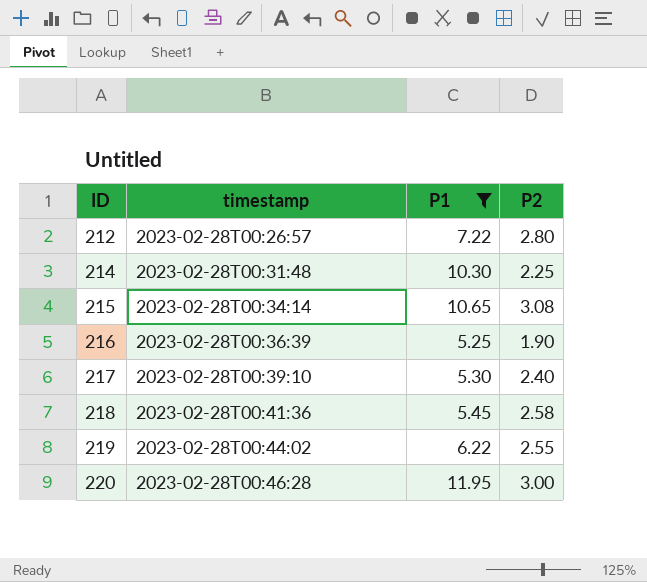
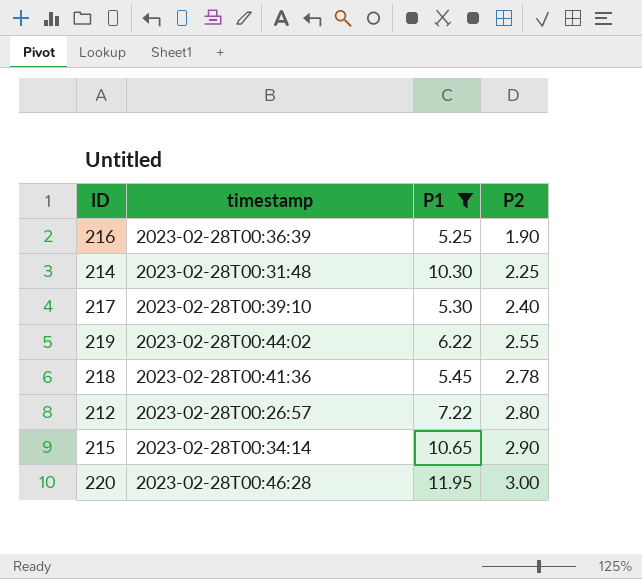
row order: ID ascending -> P2 ascending
218 | P2: 2.58 -> 2.78
215 | P2: 3.08 -> 2.90

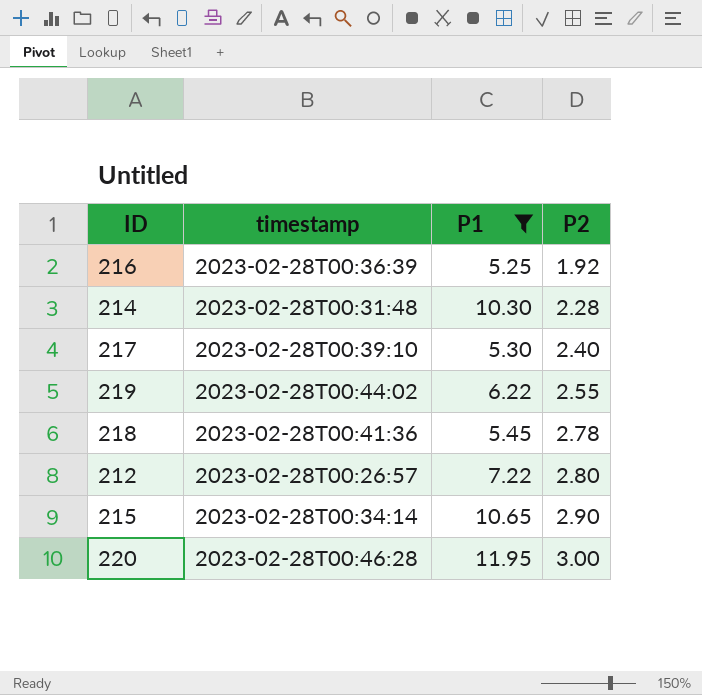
216 | P2: 1.90 -> 1.92
214 | P2: 2.25 -> 2.28

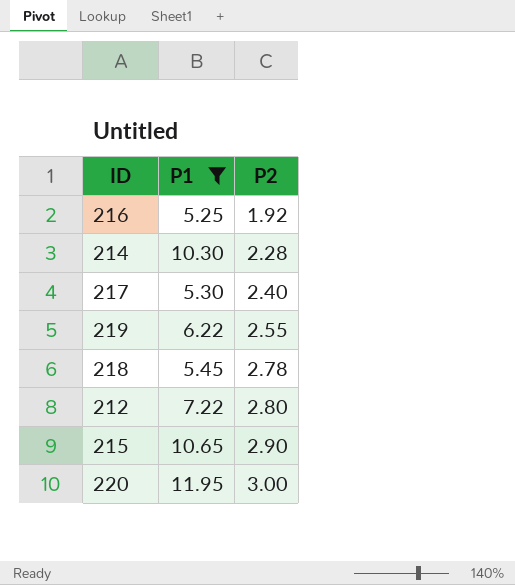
column timestamp | position: 2 -> none

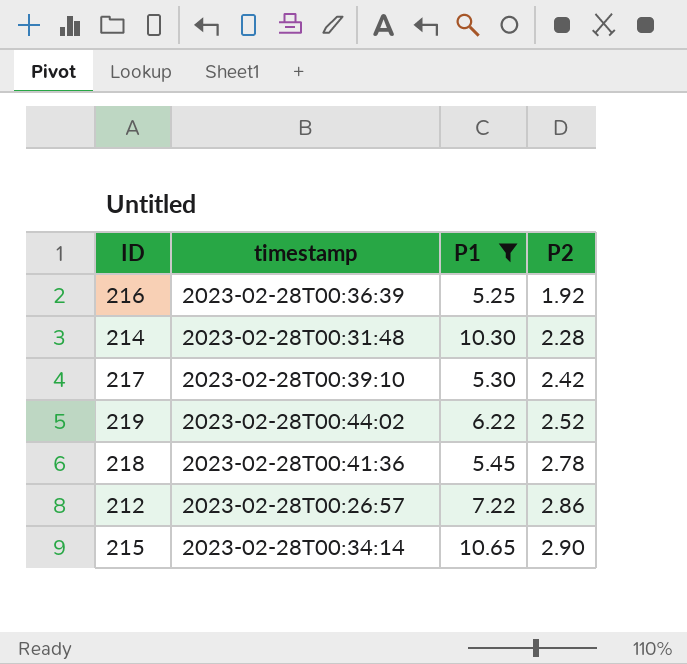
column timestamp | position: none -> 2
row 220: 11.95 | 3.00 -> none
217 | P2: 2.40 -> 2.42
219 | P2: 2.55 -> 2.52
212 | P2: 2.80 -> 2.86

